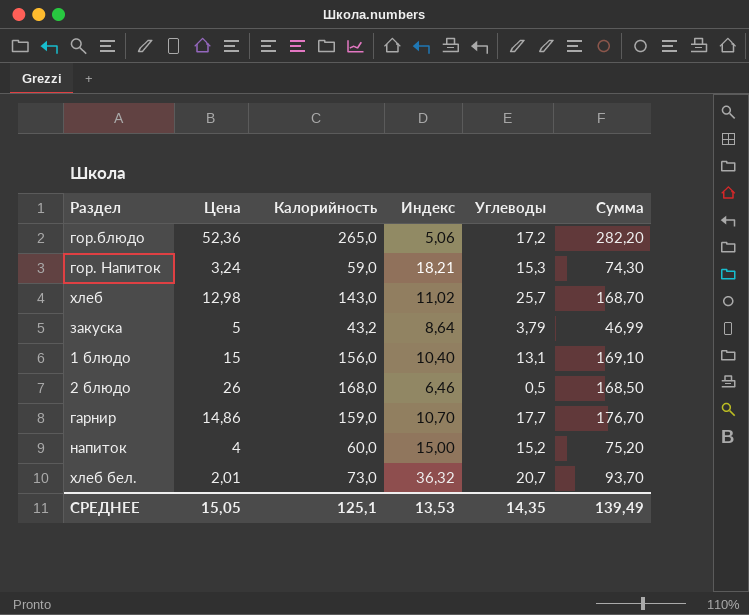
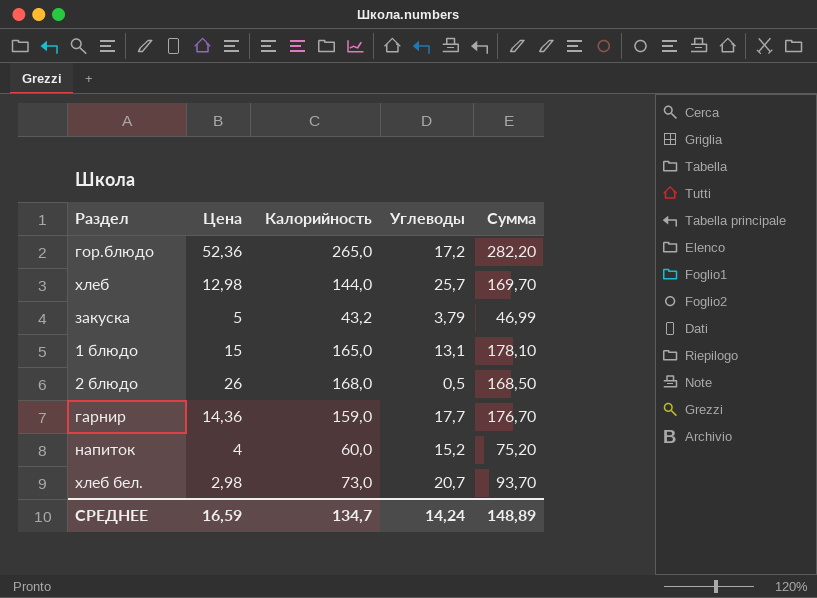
column Индекс | formula: [Калорийность] / [Цена] -> none
row гор. Напиток: 3,24 | 59,0 | 18,21 | 15,3 | 74,30 -> none
хлеб | Калорийность: 143,0 -> 144,0
хлеб | Сумма: 168,70 -> 169,70
1 блюдо | Калорийность: 156,0 -> 165,0
1 блюдо | Сумма: 169,10 -> 178,10
гарнир | Цена: 14,86 -> 14,36
хлеб бел. | Цена: 2,01 -> 2,98
СРЕДНЕЕ | Цена: 15,05 -> 16,59
СРЕДНЕЕ | Калорийность: 125,1 -> 134,7
СРЕДНЕЕ | Углеводы: 14,35 -> 14,24
СРЕДНЕЕ | Сумма: 139,49 -> 148,89

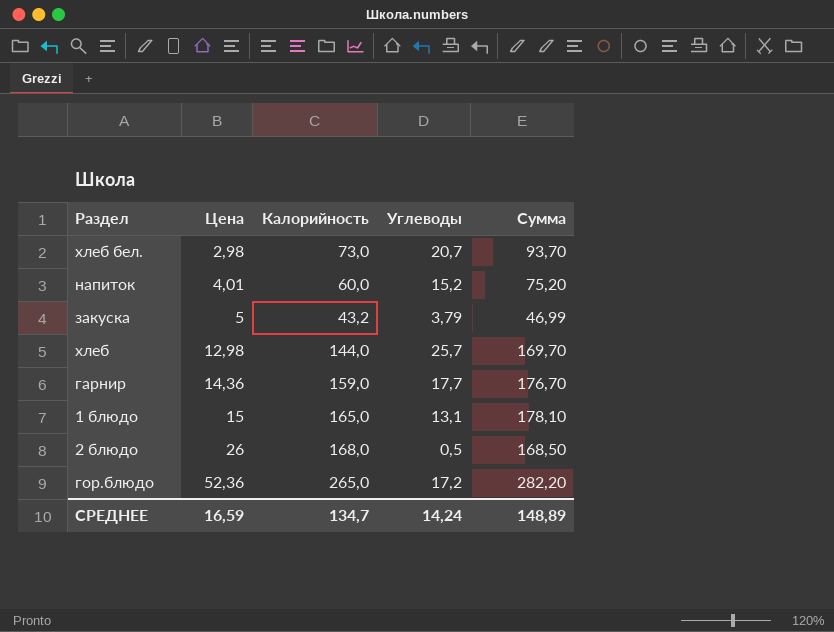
row order: none -> Цена ascending
напиток | Цена: 4 -> 4,01

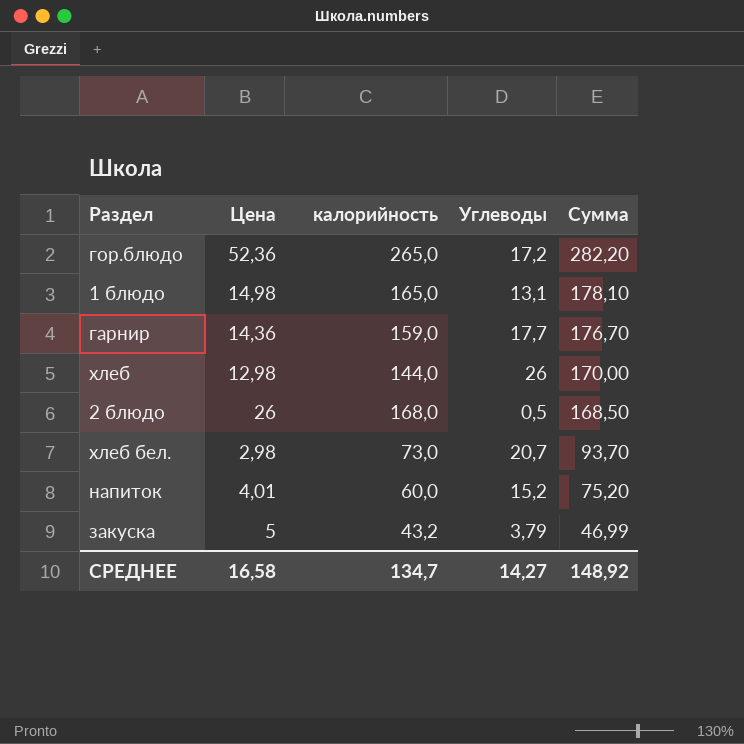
row order: Цена ascending -> Сумма descending
column name: Калорийность -> калорийность
1 блюдо | Цена: 15 -> 14,98
хлеб | Углеводы: 25,7 -> 26
хлеб | Сумма: 169,70 -> 170,00
СРЕДНЕЕ | Цена: 16,59 -> 16,58
СРЕДНЕЕ | Углеводы: 14,24 -> 14,27
СРЕДНЕЕ | Сумма: 148,89 -> 148,92

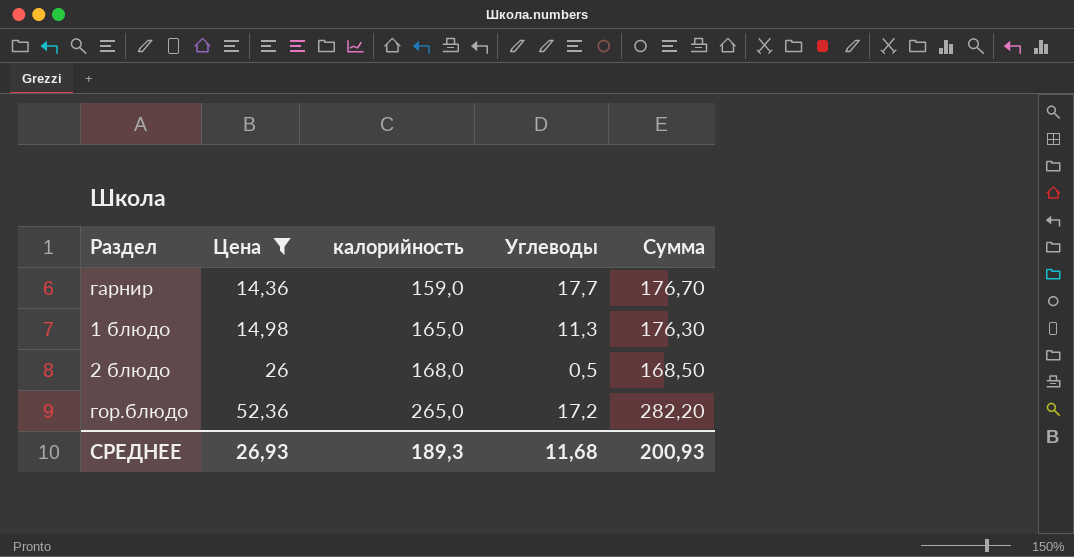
filter: none -> Цена >= 14,36
row order: Сумма descending -> Цена ascending
1 блюдо | Углеводы: 13,1 -> 11,3
1 блюдо | Сумма: 178,10 -> 176,30
СРЕДНЕЕ | Цена: 16,58 -> 26,93
СРЕДНЕЕ | калорийность: 134,7 -> 189,3
СРЕДНЕЕ | Углеводы: 14,27 -> 11,68
СРЕДНЕЕ | Сумма: 148,92 -> 200,93

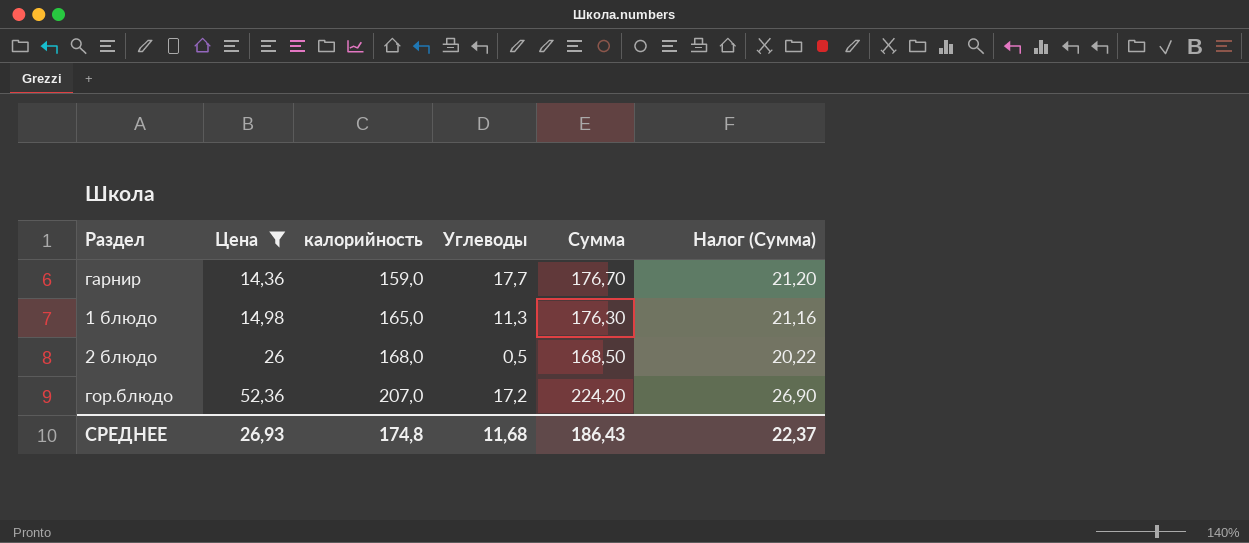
column Налог (Сумма) | formula: none -> [Сумма] * 0,12
гор.блюдо | калорийность: 265,0 -> 207,0
гор.блюдо | Сумма: 282,20 -> 224,20
СРЕДНЕЕ | калорийность: 189,3 -> 174,8
СРЕДНЕЕ | Сумма: 200,93 -> 186,43

